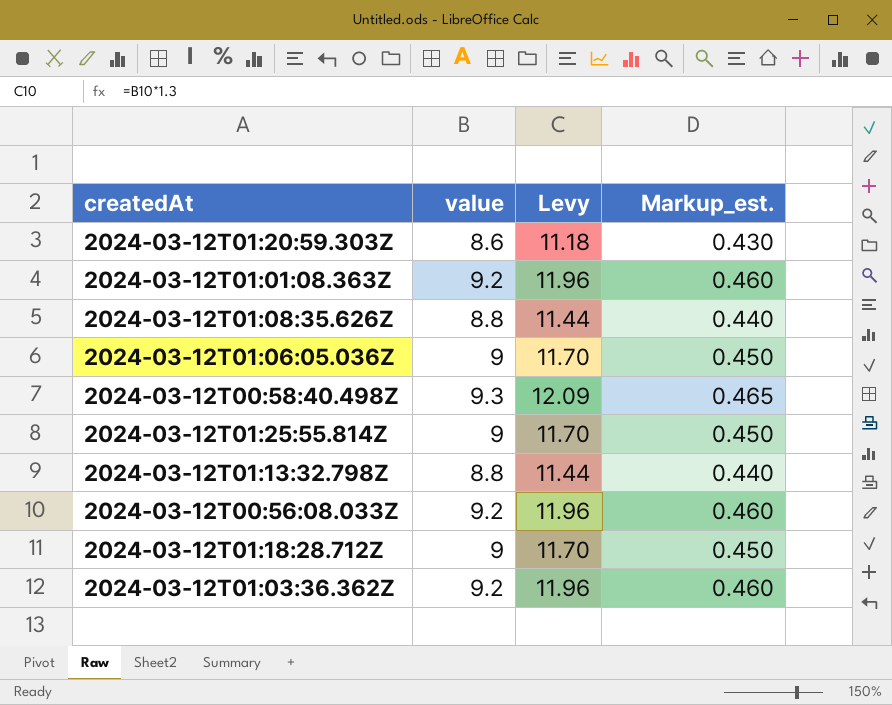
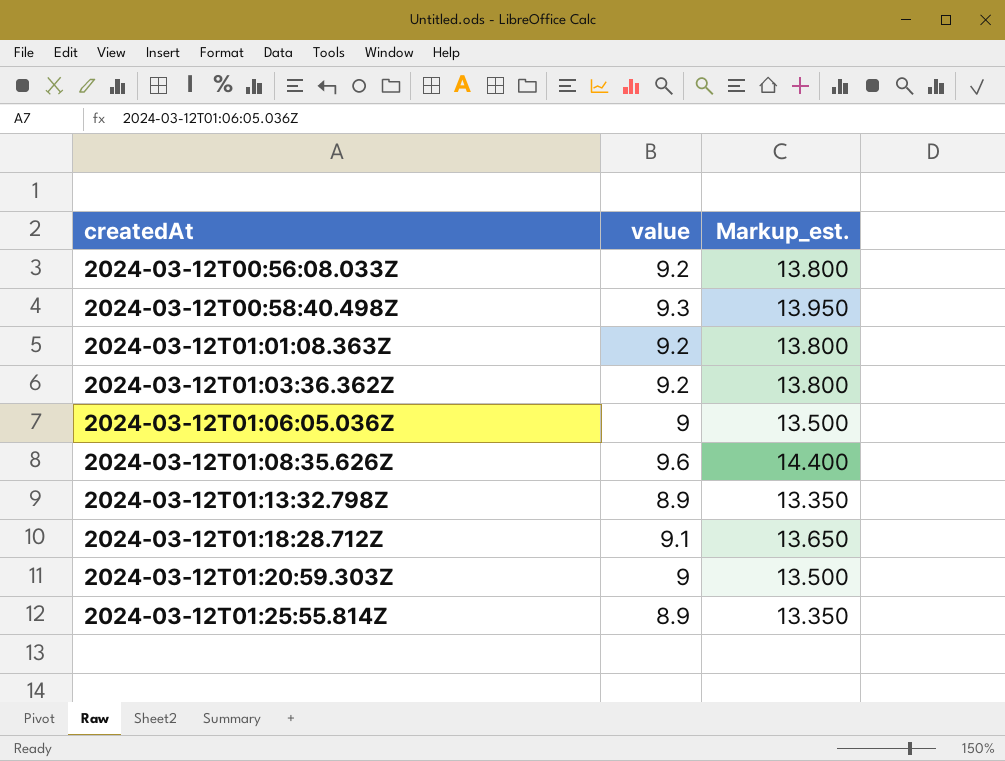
row order: none -> createdAt ascending
column Levy | formula: [value] * 1.3 -> none
column Markup_est. | formula: [value] * 0.05 -> [value] * 1.5
2024-03-12T01:08:35.626Z | value: 8.8 -> 9.6
2024-03-12T01:13:32.798Z | value: 8.8 -> 8.9
2024-03-12T01:18:28.712Z | value: 9 -> 9.1
2024-03-12T01:20:59.303Z | value: 8.6 -> 9
2024-03-12T01:25:55.814Z | value: 9 -> 8.9

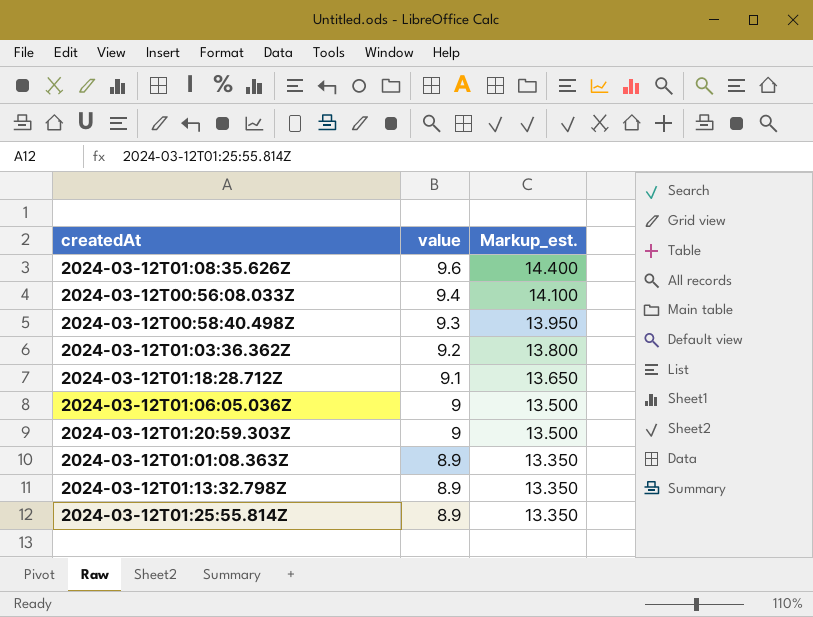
row order: createdAt ascending -> value descending
2024-03-12T00:56:08.033Z | value: 9.2 -> 9.4
2024-03-12T00:56:08.033Z | Markup_est.: 13.800 -> 14.100
2024-03-12T01:01:08.363Z | value: 9.2 -> 8.9
2024-03-12T01:01:08.363Z | Markup_est.: 13.800 -> 13.350

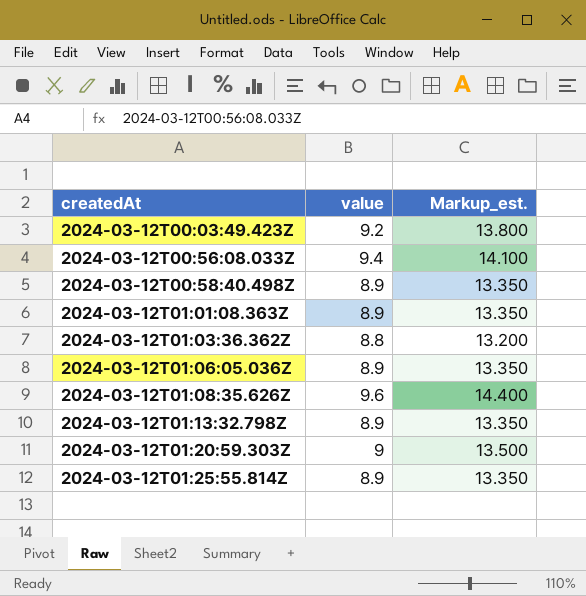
row order: value descending -> createdAt ascending
row 2024-03-12T01:18:28.712Z: 9.1 | 13.650 -> none
row 2024-03-12T00:03:49.423Z: none -> 9.2 | 13.800
2024-03-12T00:58:40.498Z | value: 9.3 -> 8.9
2024-03-12T00:58:40.498Z | Markup_est.: 13.950 -> 13.350
2024-03-12T01:03:36.362Z | value: 9.2 -> 8.8
2024-03-12T01:03:36.362Z | Markup_est.: 13.800 -> 13.200
2024-03-12T01:06:05.036Z | value: 9 -> 8.9
2024-03-12T01:06:05.036Z | Markup_est.: 13.500 -> 13.350

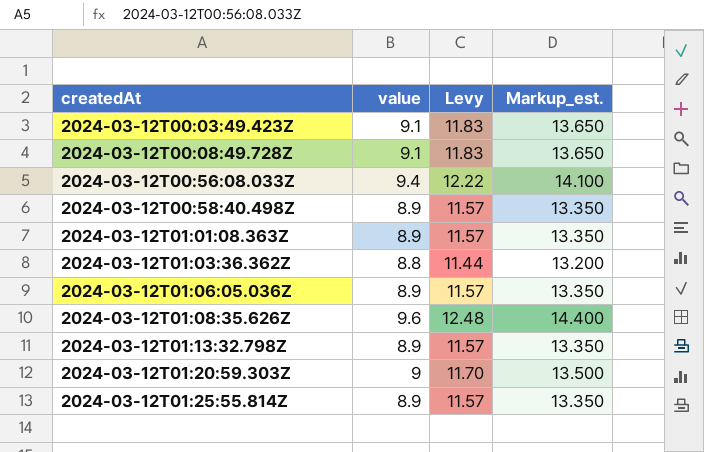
column Levy | formula: none -> [value] * 1.3
2024-03-12T00:03:49.423Z | value: 9.2 -> 9.1
2024-03-12T00:03:49.423Z | Markup_est.: 13.800 -> 13.650
row 2024-03-12T00:08:49.728Z: none -> 9.1 | 11.83 | 13.650

